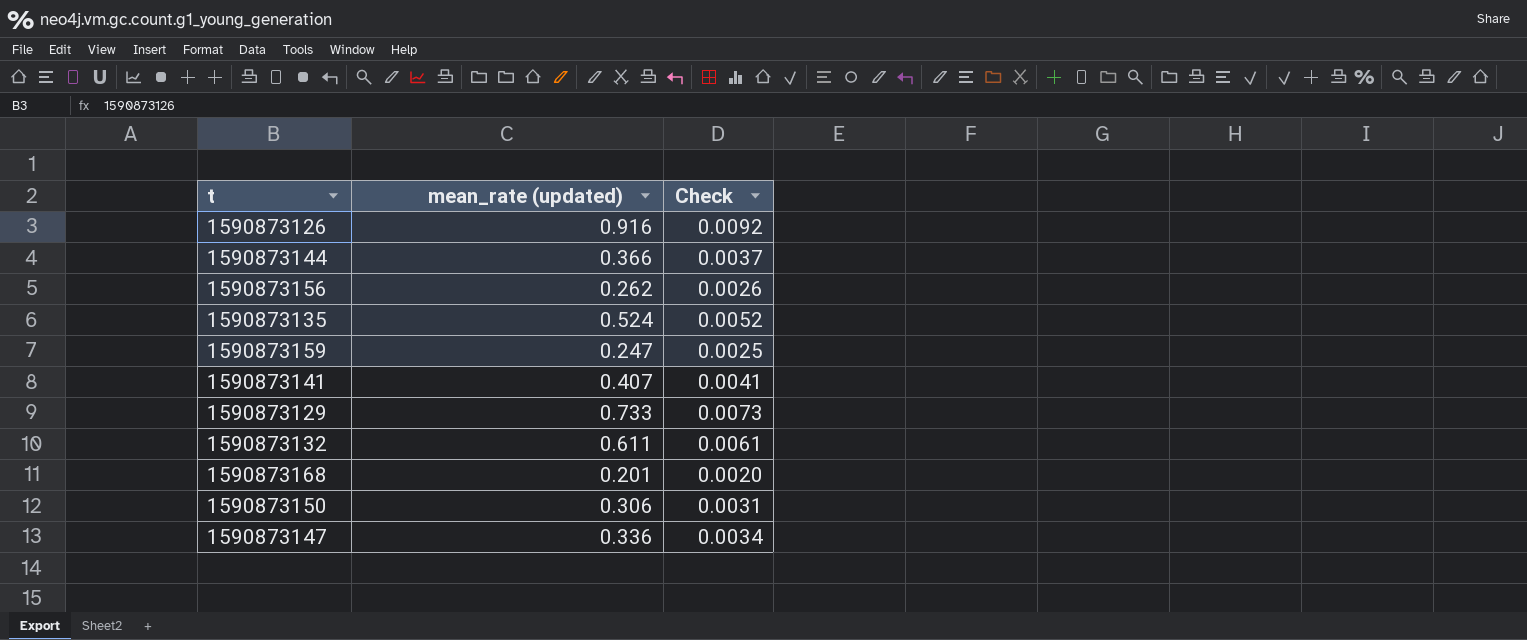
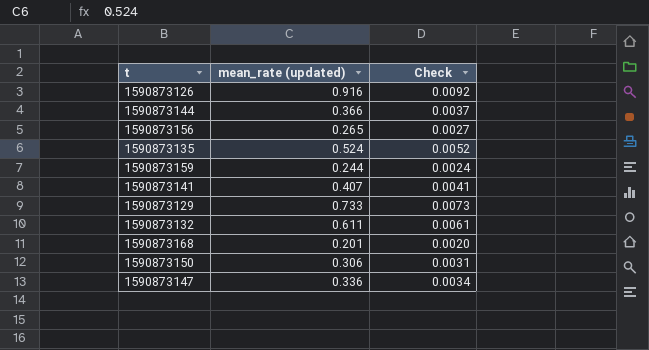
1590873156 | mean_rate (updated): 0.262 -> 0.265
1590873156 | Check: 0.0026 -> 0.0027
1590873159 | mean_rate (updated): 0.247 -> 0.244
1590873159 | Check: 0.0025 -> 0.0024

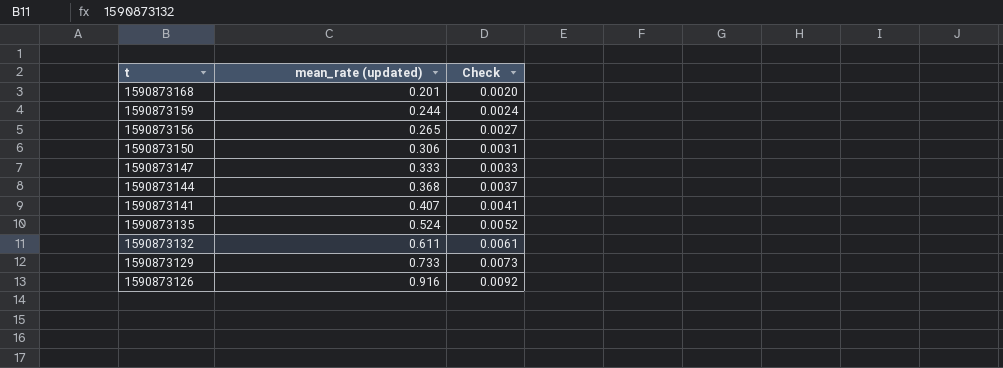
row order: none -> t descending
1590873147 | mean_rate (updated): 0.336 -> 0.333
1590873147 | Check: 0.0034 -> 0.0033
1590873144 | mean_rate (updated): 0.366 -> 0.368

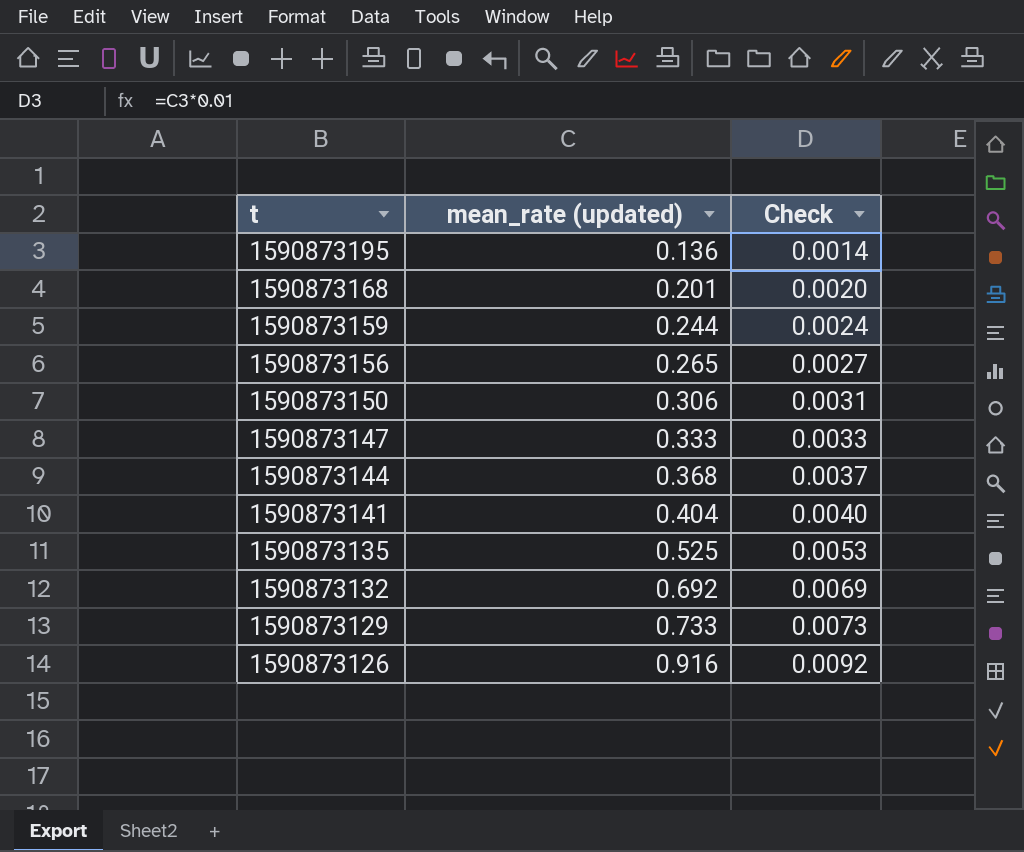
row 1590873195: none -> 0.136 | 0.0014
1590873141 | mean_rate (updated): 0.407 -> 0.404
1590873141 | Check: 0.0041 -> 0.0040
1590873135 | mean_rate (updated): 0.524 -> 0.525
1590873135 | Check: 0.0052 -> 0.0053
1590873132 | mean_rate (updated): 0.611 -> 0.692
1590873132 | Check: 0.0061 -> 0.0069

